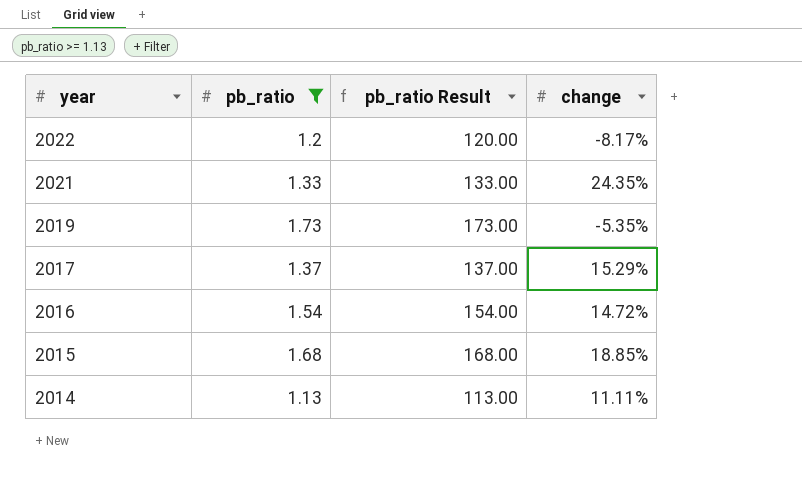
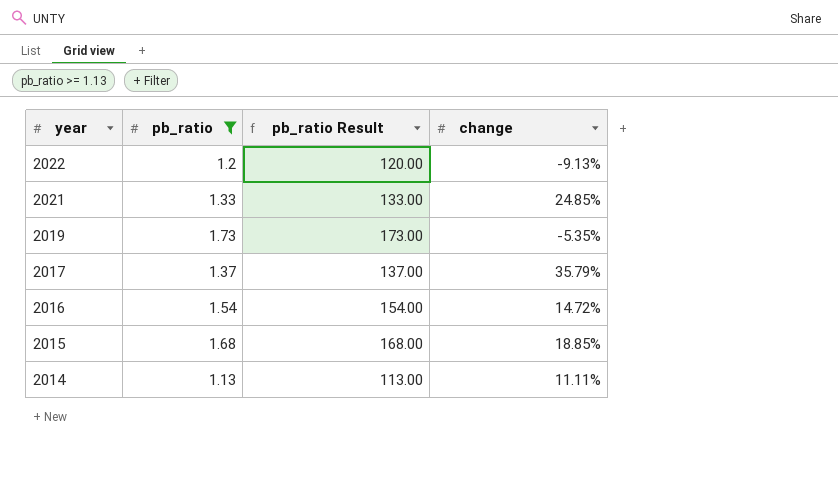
2022 | change: -8.17% -> -9.13%
2021 | change: 24.35% -> 24.85%
2017 | change: 15.29% -> 35.79%

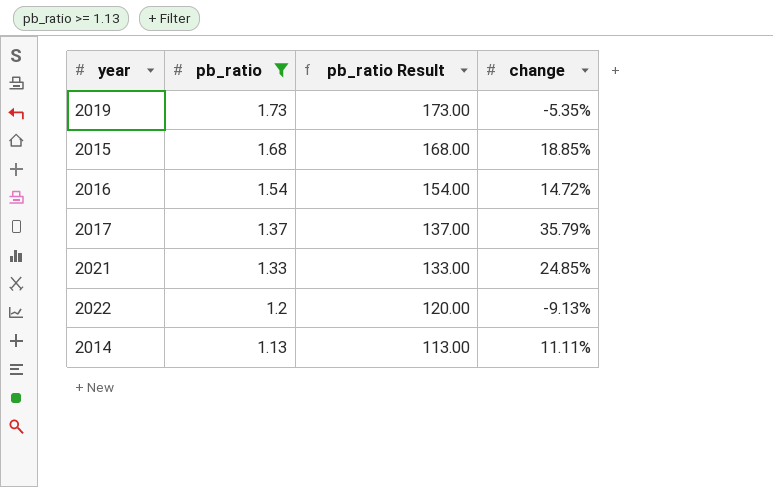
row order: year descending -> pb_ratio descending

